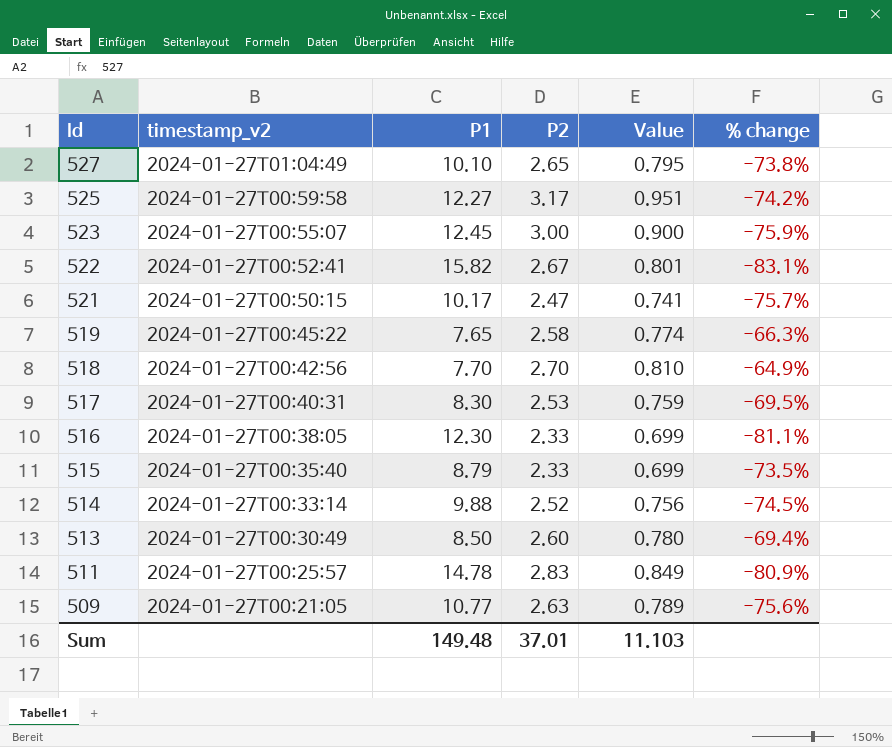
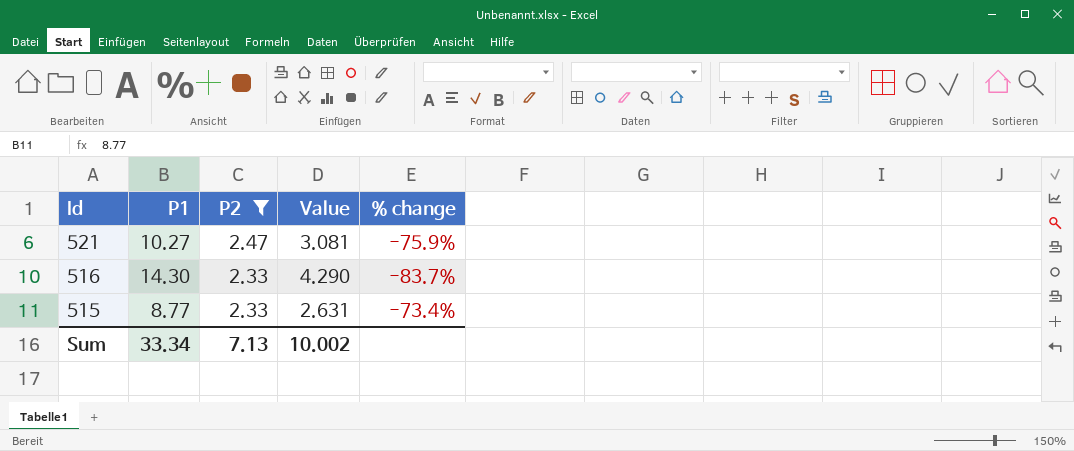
filter: none -> P2 <= 2.47
column timestamp_v2 | position: 2 -> none
column Value | formula: [P2] * 0.3 -> [P1] * 0.3
521 | P1: 10.17 -> 10.27
521 | % change: -75.7% -> -75.9%
516 | P1: 12.30 -> 14.30
516 | % change: -81.1% -> -83.7%
515 | P1: 8.79 -> 8.77
515 | % change: -73.5% -> -73.4%
Sum | P1: 149.48 -> 33.34
Sum | P2: 37.01 -> 7.13
Sum | Value: 11.103 -> 10.002

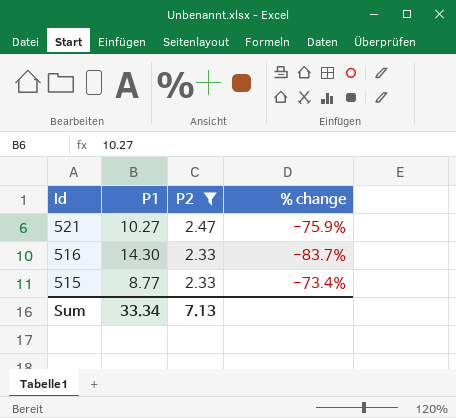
column Value | formula: [P1] * 0.3 -> none

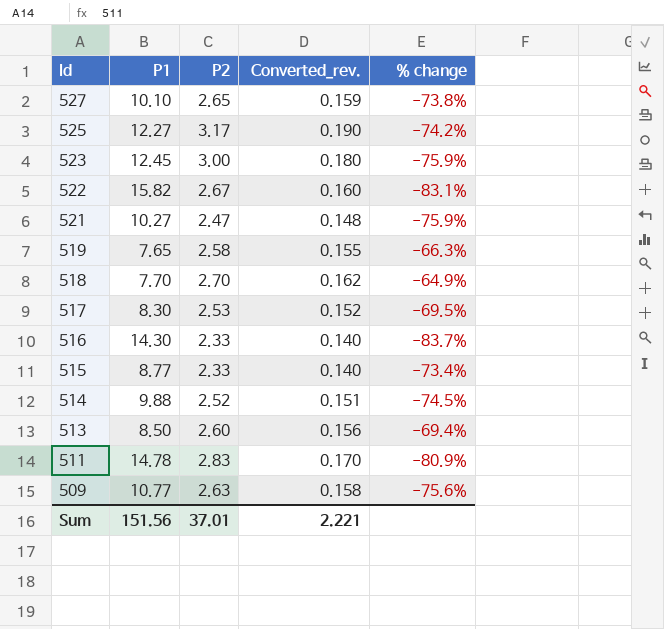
filter: P2 <= 2.47 -> none
column Converted_rev. | formula: none -> [P2] * 0.06
Sum | P1: 33.34 -> 151.56
Sum | P2: 7.13 -> 37.01

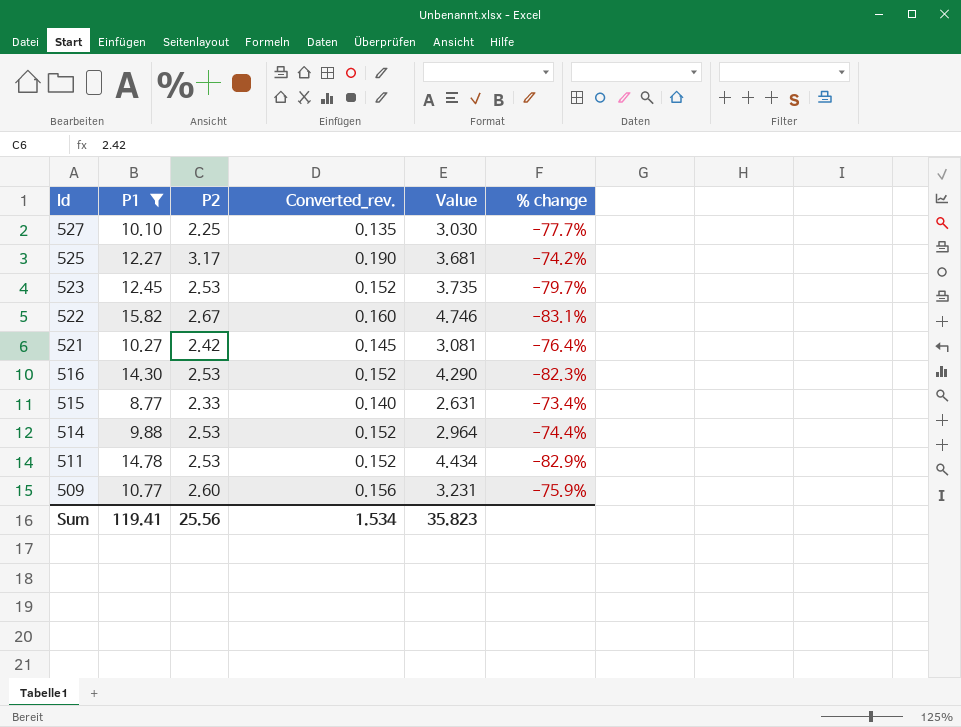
filter: none -> P1 >= 8.77
column Value | formula: none -> [P1] * 0.3
527 | P2: 2.65 -> 2.25
527 | Converted_rev.: 0.159 -> 0.135
527 | % change: -73.8% -> -77.7%
523 | P2: 3.00 -> 2.53
523 | Converted_rev.: 0.180 -> 0.152
523 | % change: -75.9% -> -79.7%
521 | P2: 2.47 -> 2.42
521 | Converted_rev.: 0.148 -> 0.145
521 | % change: -75.9% -> -76.4%
516 | P2: 2.33 -> 2.53
516 | Converted_rev.: 0.140 -> 0.152
516 | % change: -83.7% -> -82.3%
514 | P2: 2.52 -> 2.53
514 | Converted_rev.: 0.151 -> 0.152
514 | % change: -74.5% -> -74.4%
511 | P2: 2.83 -> 2.53
511 | Converted_rev.: 0.170 -> 0.152
511 | % change: -80.9% -> -82.9%
509 | P2: 2.63 -> 2.60
509 | Converted_rev.: 0.158 -> 0.156
509 | % change: -75.6% -> -75.9%
Sum | P1: 151.56 -> 119.41
Sum | P2: 37.01 -> 25.56
Sum | Converted_rev.: 2.221 -> 1.534

